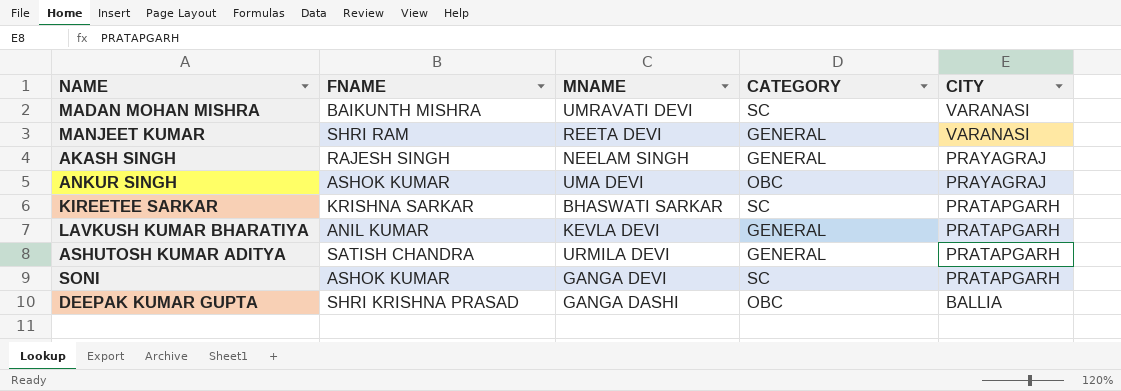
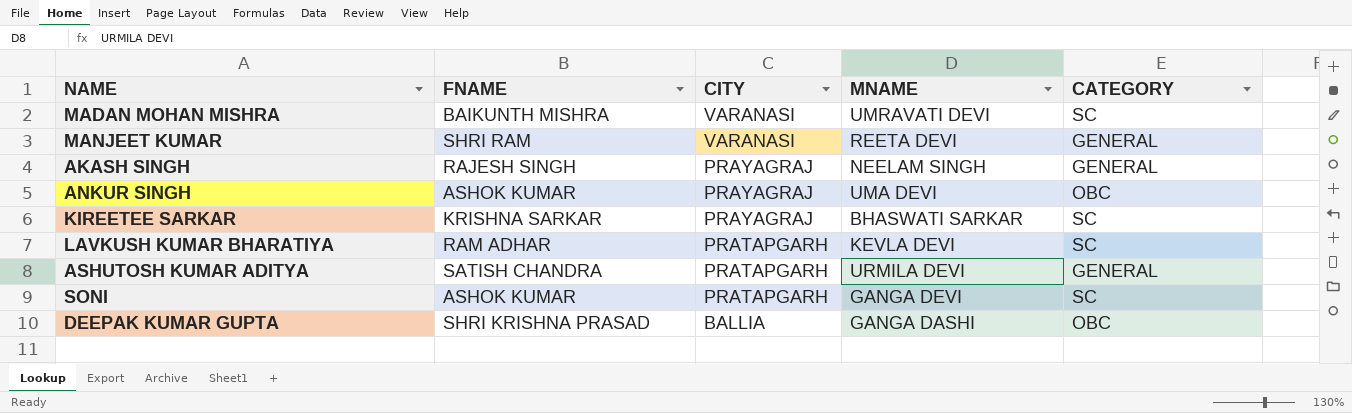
column CITY | position: 5 -> 3
KIREETEE SARKAR | CITY: PRATAPGARH -> PRAYAGRAJ
LAVKUSH KUMAR BHARATIYA | FNAME: ANIL KUMAR -> RAM ADHAR
LAVKUSH KUMAR BHARATIYA | CATEGORY: GENERAL -> SC

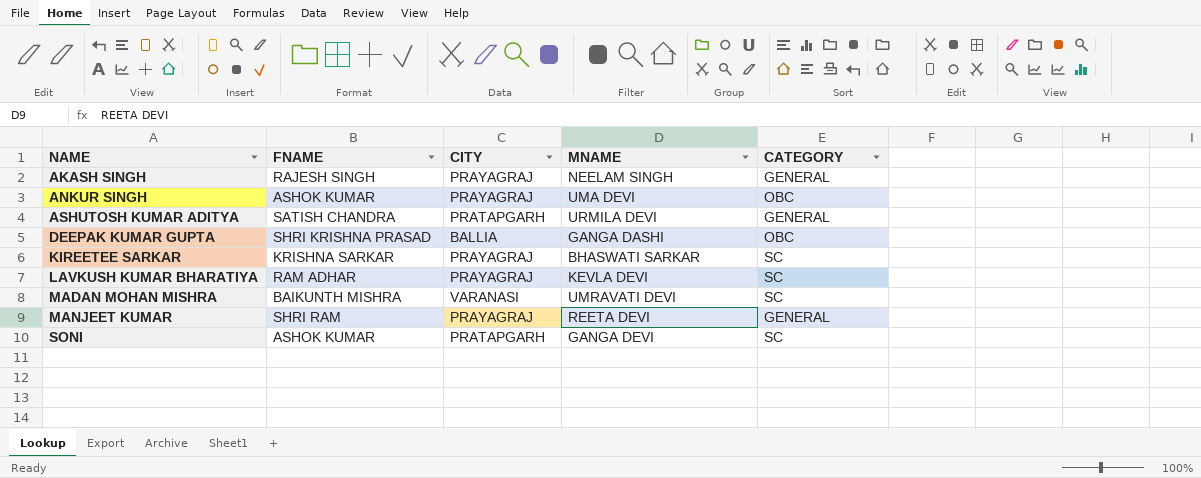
row order: CITY descending -> NAME ascending
LAVKUSH KUMAR BHARATIYA | CITY: PRATAPGARH -> PRAYAGRAJ
MANJEET KUMAR | CITY: VARANASI -> PRAYAGRAJ

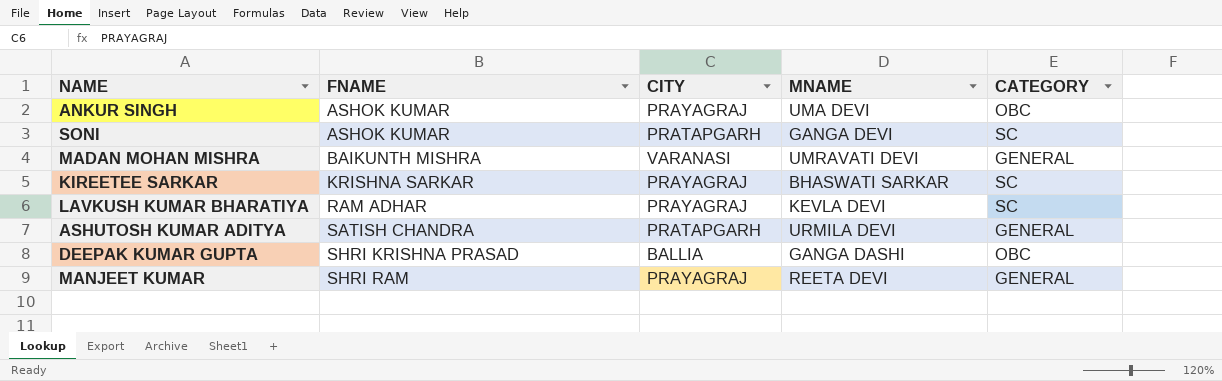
row order: NAME ascending -> FNAME ascending
row AKASH SINGH: RAJESH SINGH | PRAYAGRAJ | NEELAM SINGH | GENERAL -> none
MADAN MOHAN MISHRA | CATEGORY: SC -> GENERAL

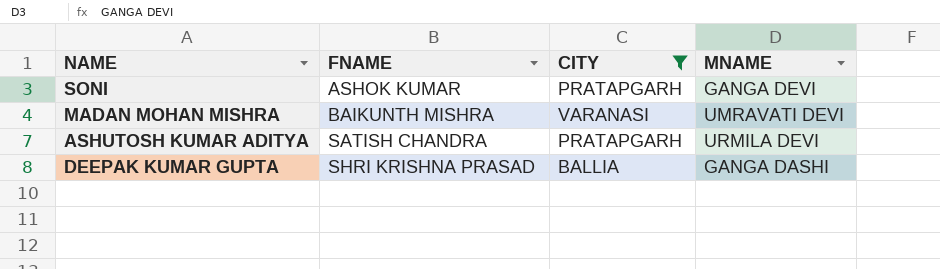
filter: none -> CITY != PRAYAGRAJ
column CATEGORY | position: 5 -> none

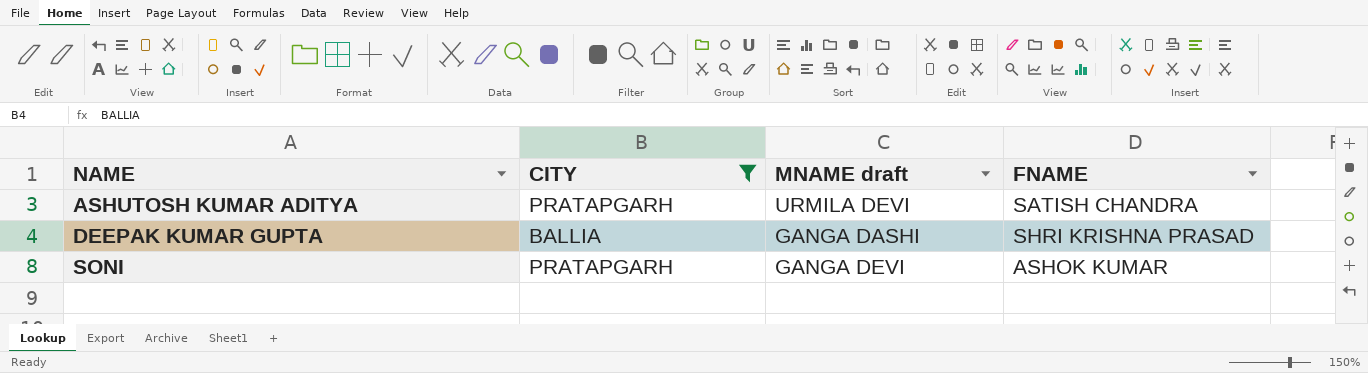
row order: FNAME ascending -> NAME ascending
column name: MNAME -> MNAME draft
column FNAME | position: 2 -> 4
row MADAN MOHAN MISHRA: BAIKUNTH MISHRA | VARANASI | UMRAVATI DEVI -> none

